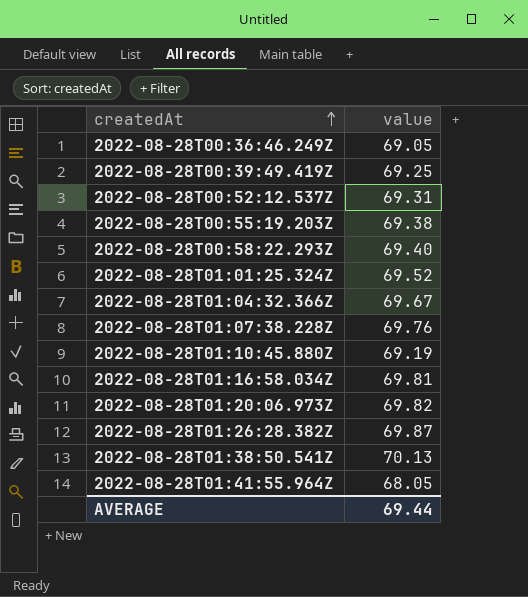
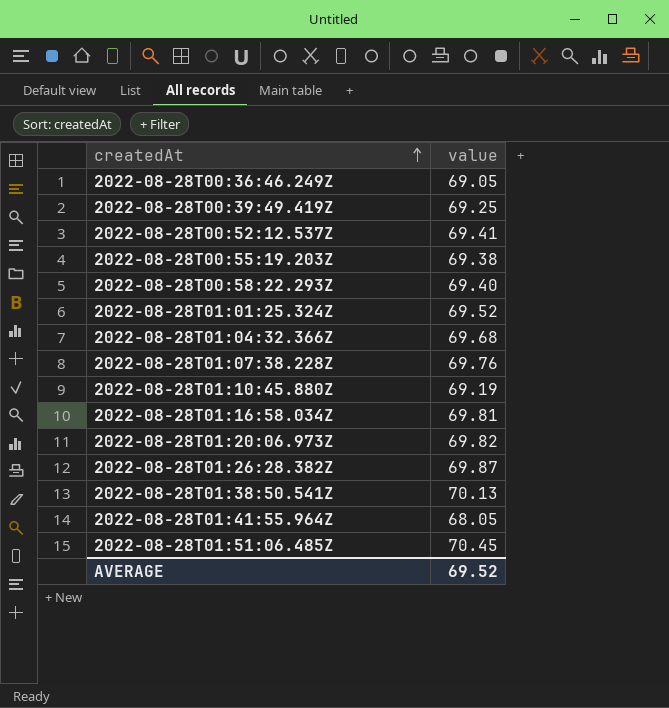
2022-08-28T00:52:12.537Z | value: 69.31 -> 69.41
2022-08-28T01:04:32.366Z | value: 69.67 -> 69.68
row 2022-08-28T01:51:06.485Z: none -> 70.45
AVERAGE | value: 69.44 -> 69.52

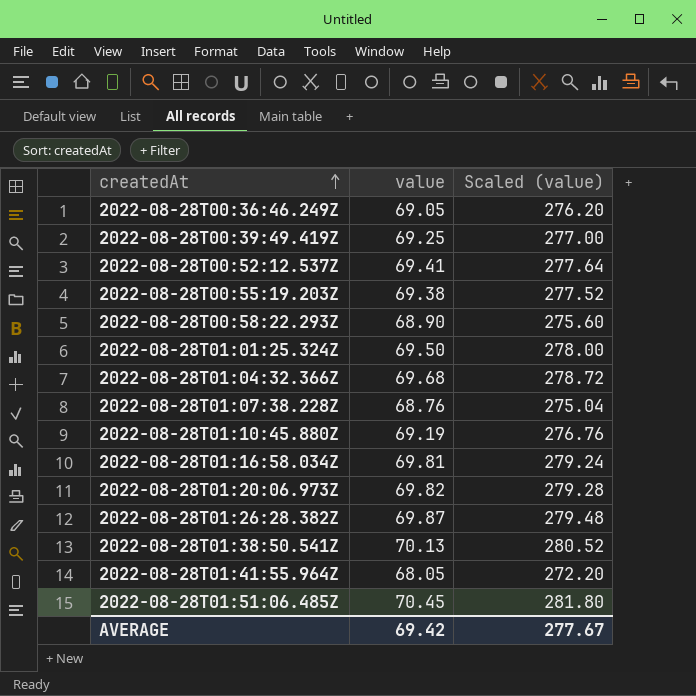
column Scaled (value) | formula: none -> [value] * 4
2022-08-28T00:58:22.293Z | value: 69.40 -> 68.90
2022-08-28T01:01:25.324Z | value: 69.52 -> 69.50
2022-08-28T01:07:38.228Z | value: 69.76 -> 68.76
AVERAGE | value: 69.52 -> 69.42

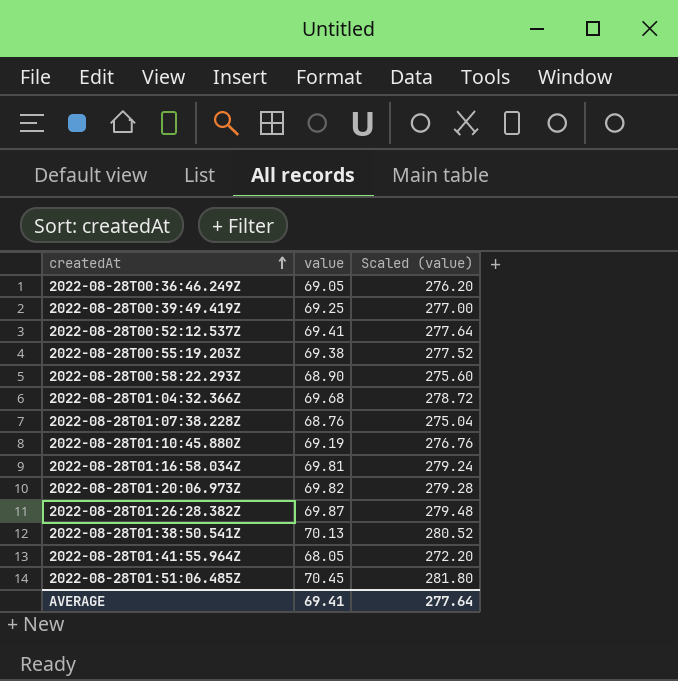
row 2022-08-28T01:01:25.324Z: 69.50 | 278.00 -> none
AVERAGE | value: 69.42 -> 69.41
AVERAGE | Scaled (value): 277.67 -> 277.64

